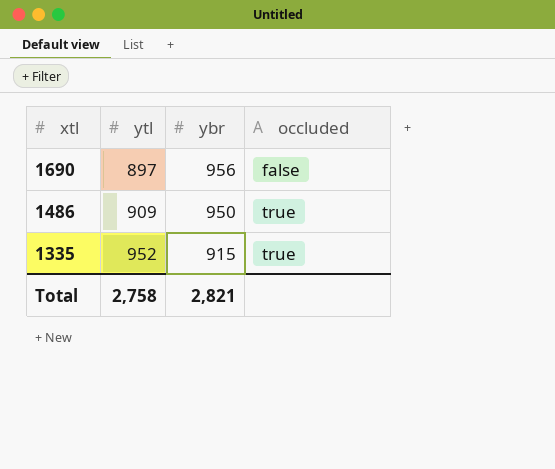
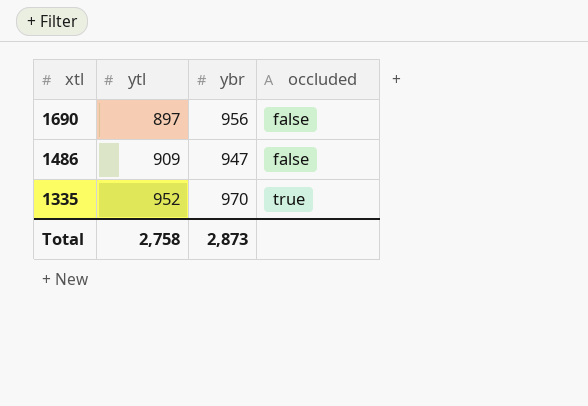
1486 | ybr: 950 -> 947
1486 | occluded: true -> false
1335 | ybr: 915 -> 970
Total | ybr: 2,821 -> 2,873

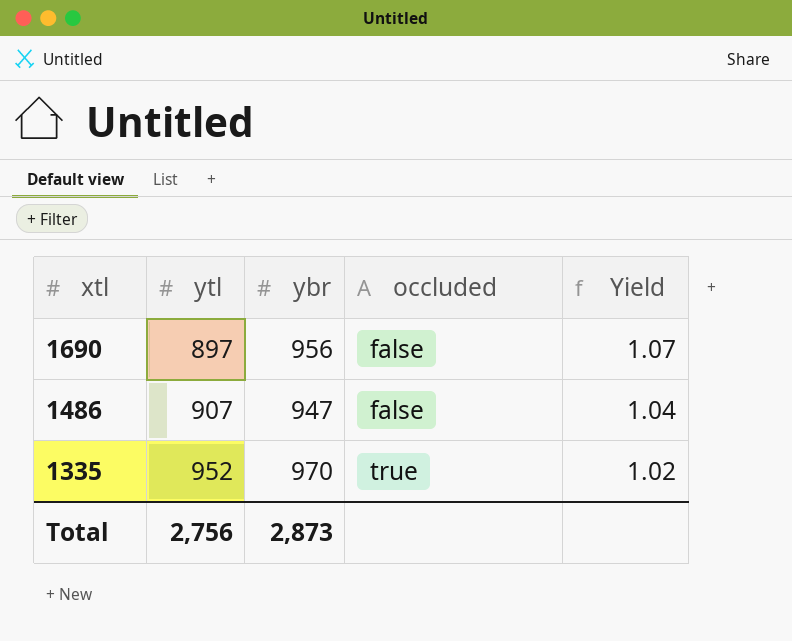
column Yield | formula: none -> [ybr] / [ytl]
1486 | ytl: 909 -> 907
Total | ytl: 2,758 -> 2,756

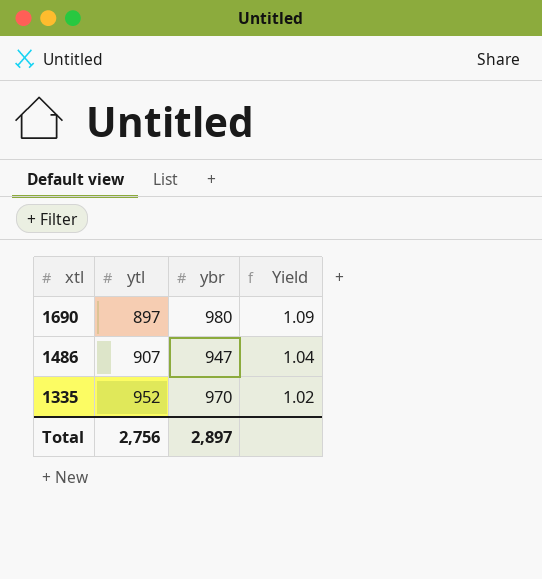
column occluded | position: 4 -> none
1690 | ybr: 956 -> 980
1690 | Yield: 1.07 -> 1.09
Total | ybr: 2,873 -> 2,897

